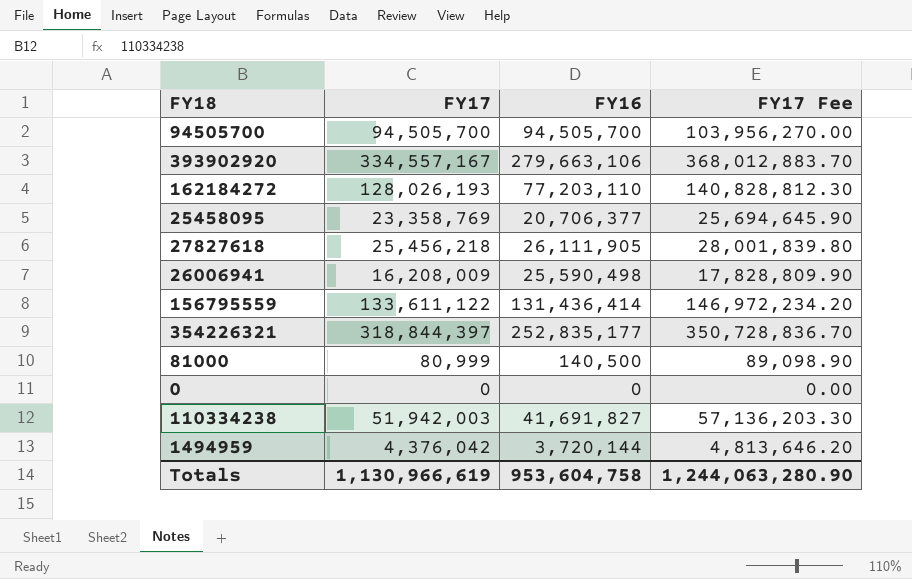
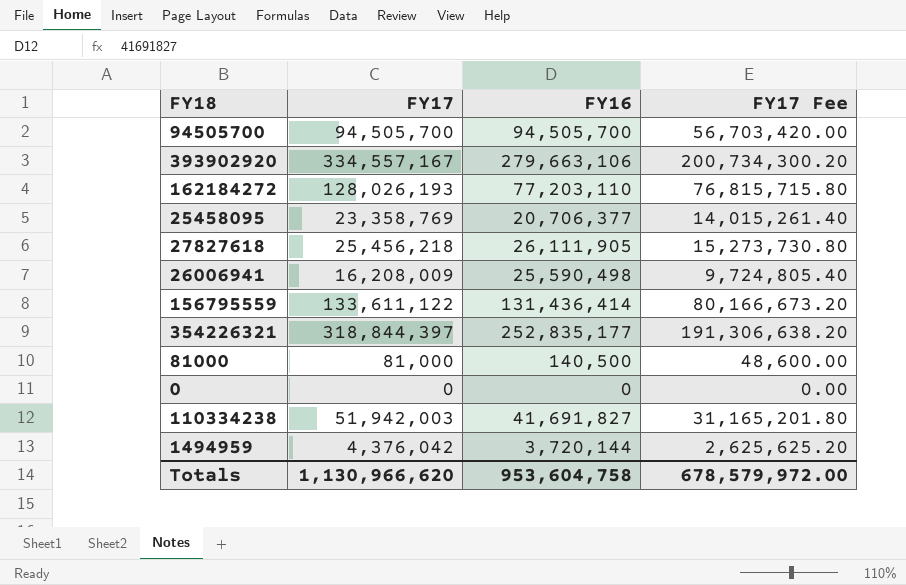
column FY17 Fee | formula: [FY17] * 1.1 -> [FY17] * 0.6
81000 | FY17: 80,999 -> 81,000
Totals | FY17: 1,130,966,619 -> 1,130,966,620
Totals | FY17 Fee: 1,244,063,280.90 -> 678,579,972.00

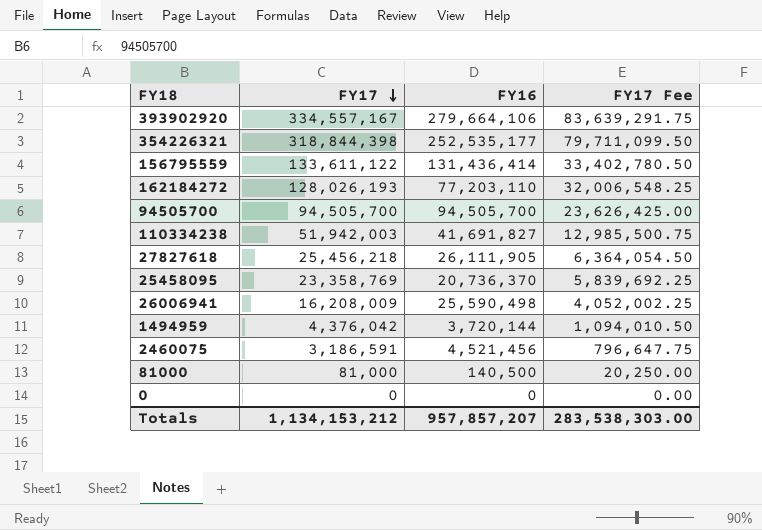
row order: none -> FY17 descending
column FY17 Fee | formula: [FY17] * 0.6 -> [FY17] * 0.25
393902920 | FY16: 279,663,106 -> 279,664,106
354226321 | FY17: 318,844,397 -> 318,844,398
354226321 | FY16: 252,835,177 -> 252,535,177
25458095 | FY16: 20,706,377 -> 20,736,370
row 2460075: none -> 3,186,591 | 4,521,456 | 796,647.75
Totals | FY17: 1,130,966,620 -> 1,134,153,212
Totals | FY16: 953,604,758 -> 957,857,207
Totals | FY17 Fee: 678,579,972.00 -> 283,538,303.00

